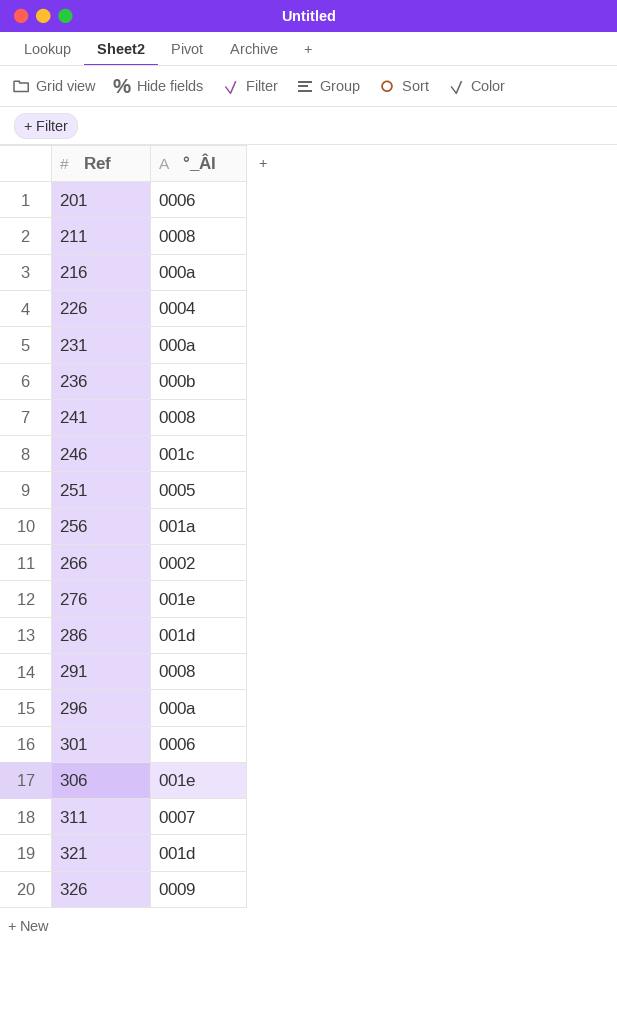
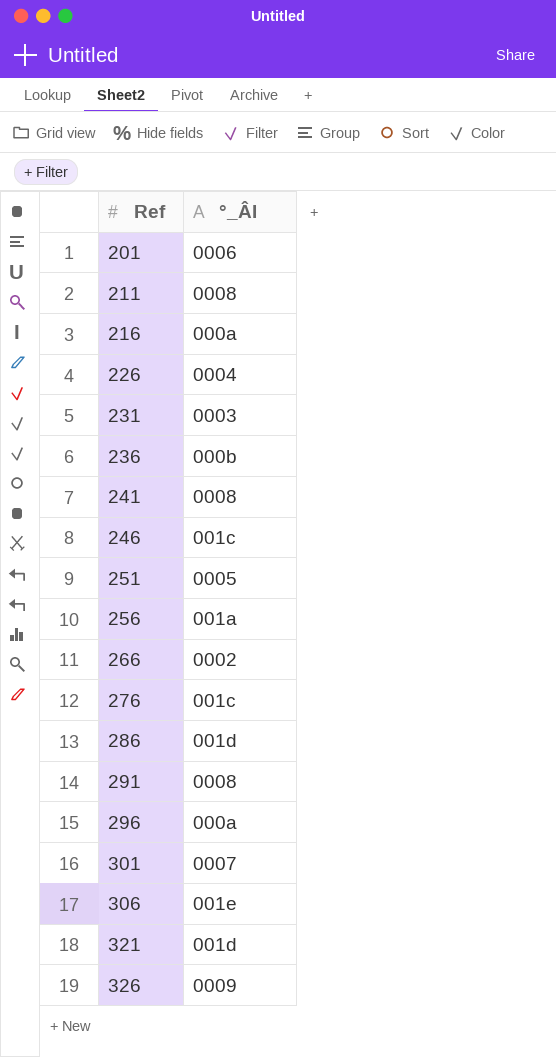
row 311: 0007 -> none
231 | °_ÂI: 000a -> 0003
276 | °_ÂI: 001e -> 001c
301 | °_ÂI: 0006 -> 0007

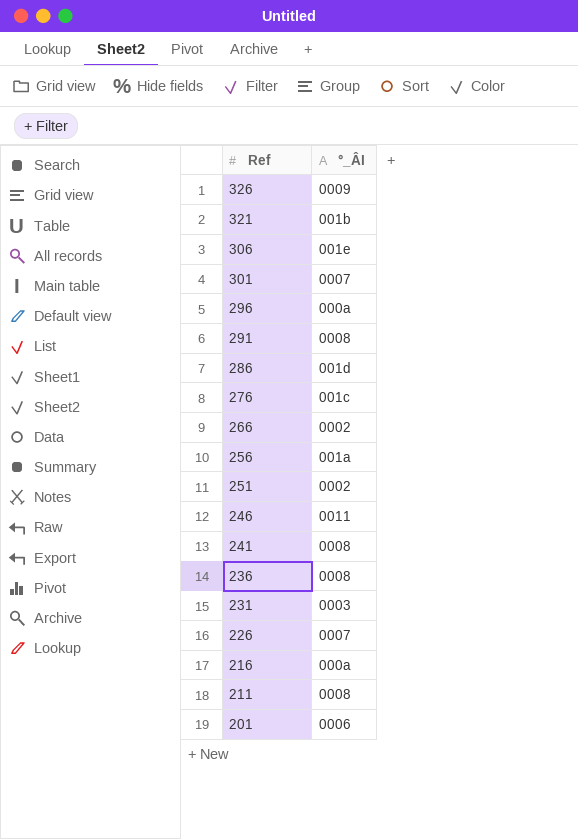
row order: Ref ascending -> Ref descending
321 | °_ÂI: 001d -> 001b
251 | °_ÂI: 0005 -> 0002
246 | °_ÂI: 001c -> 0011
236 | °_ÂI: 000b -> 0008
226 | °_ÂI: 0004 -> 0007

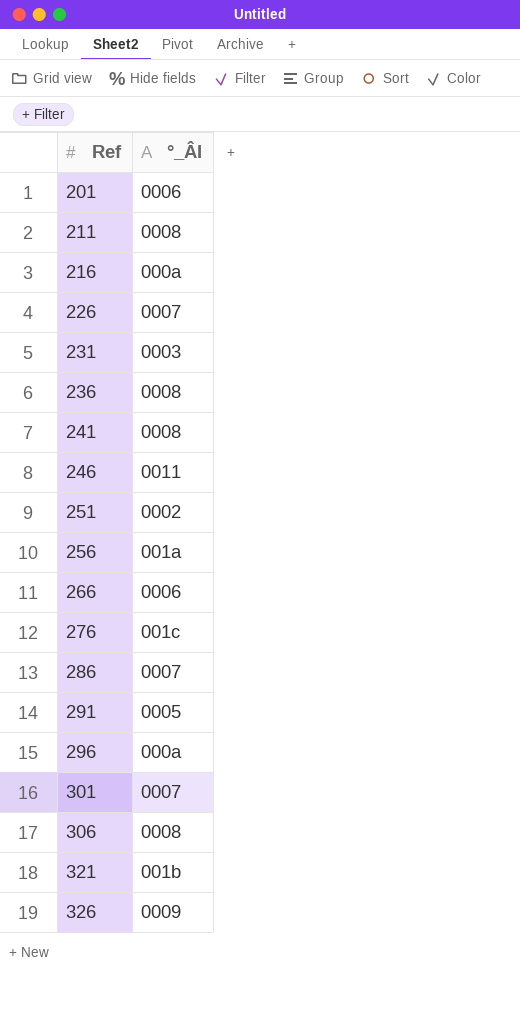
row order: Ref descending -> Ref ascending
266 | °_ÂI: 0002 -> 0006
286 | °_ÂI: 001d -> 0007
291 | °_ÂI: 0008 -> 0005
306 | °_ÂI: 001e -> 0008

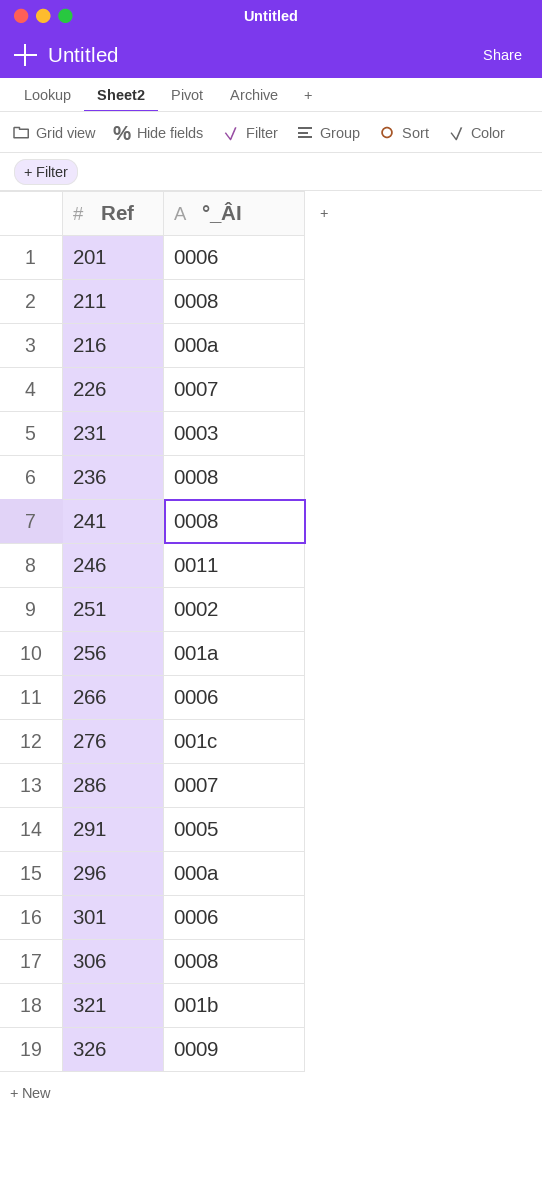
301 | °_ÂI: 0007 -> 0006

